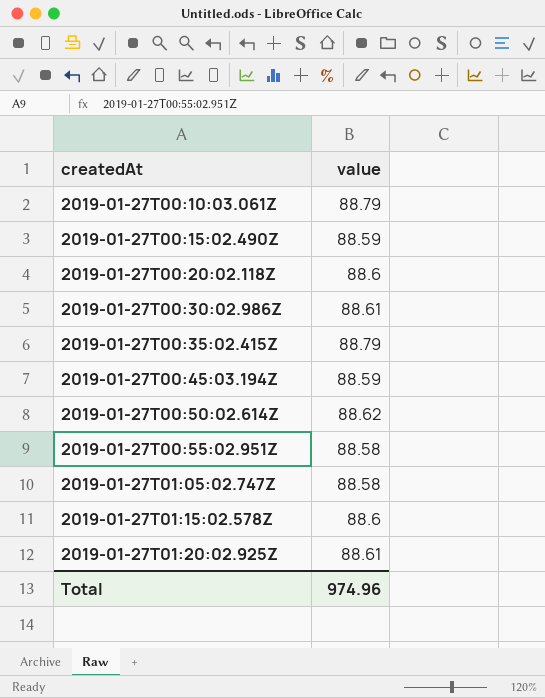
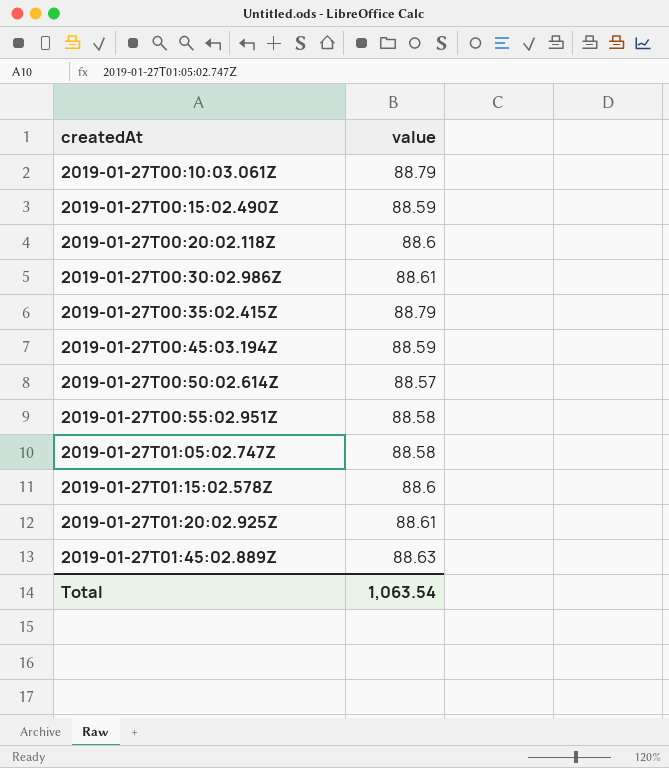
2019-01-27T00:50:02.614Z | value: 88.62 -> 88.57
row 2019-01-27T01:45:02.889Z: none -> 88.63
Total | value: 974.96 -> 1,063.54

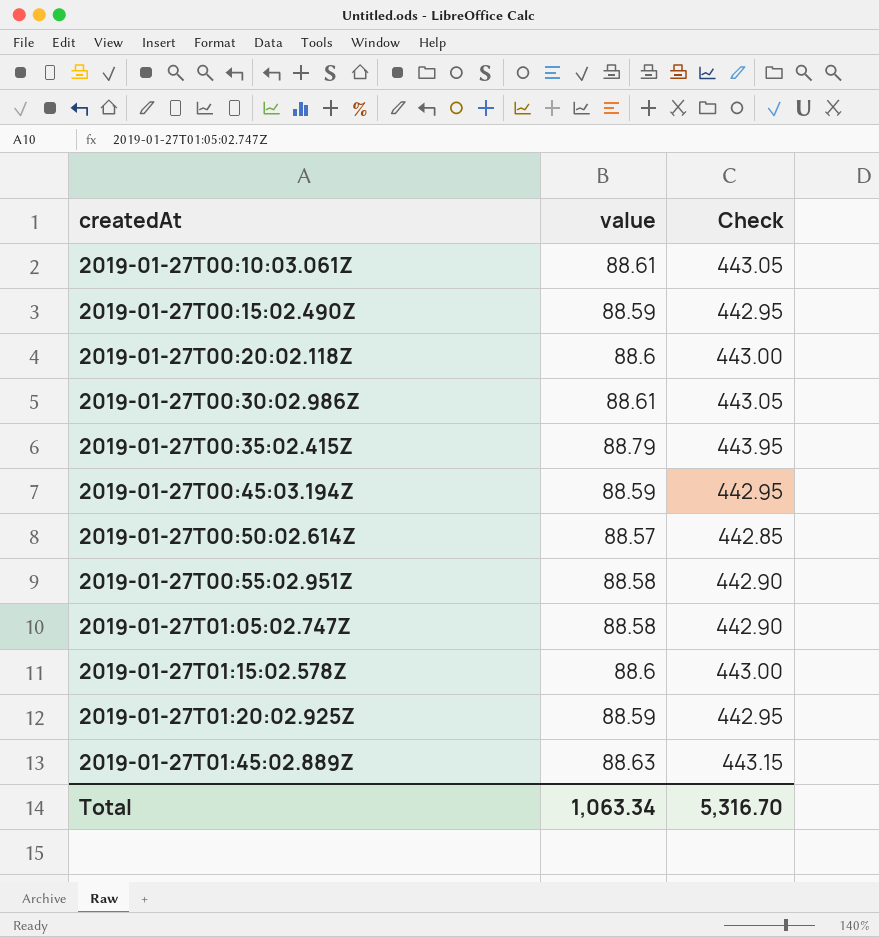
column Check | formula: none -> [value] * 5
2019-01-27T00:10:03.061Z | value: 88.79 -> 88.61
2019-01-27T01:20:02.925Z | value: 88.61 -> 88.59
Total | value: 1,063.54 -> 1,063.34

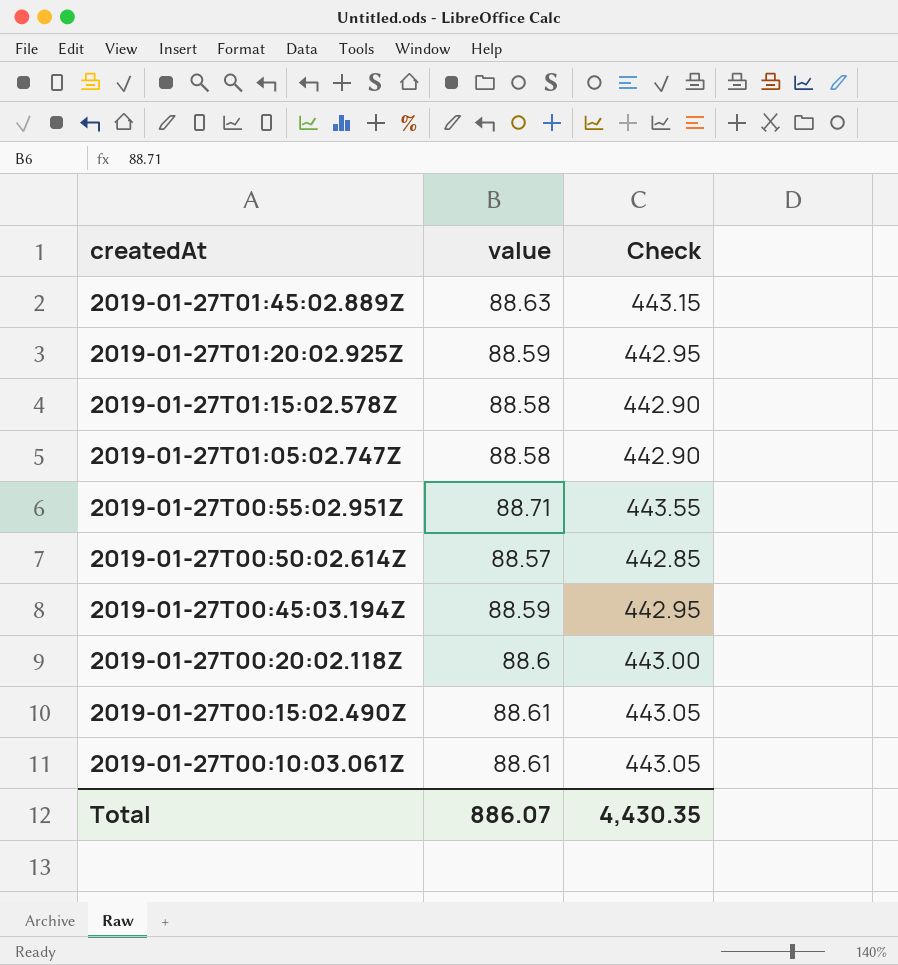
row order: createdAt ascending -> createdAt descending
row 2019-01-27T00:30:02.986Z: 88.61 | 443.05 -> none
row 2019-01-27T00:35:02.415Z: 88.79 | 443.95 -> none
2019-01-27T01:15:02.578Z | value: 88.6 -> 88.58
2019-01-27T01:15:02.578Z | Check: 443.00 -> 442.90
2019-01-27T00:55:02.951Z | value: 88.58 -> 88.71
2019-01-27T00:55:02.951Z | Check: 442.90 -> 443.55
2019-01-27T00:15:02.490Z | value: 88.59 -> 88.61
2019-01-27T00:15:02.490Z | Check: 442.95 -> 443.05
Total | value: 1,063.34 -> 886.07
Total | Check: 5,316.70 -> 4,430.35

